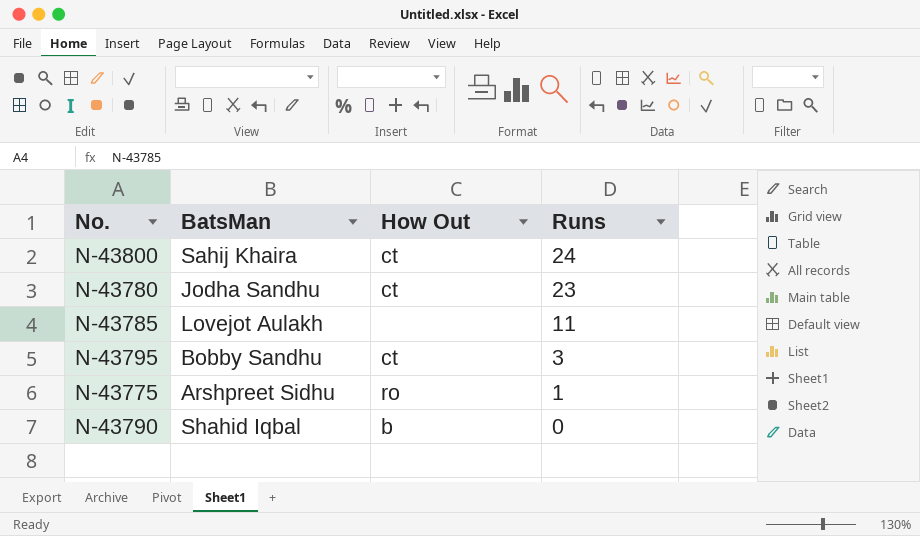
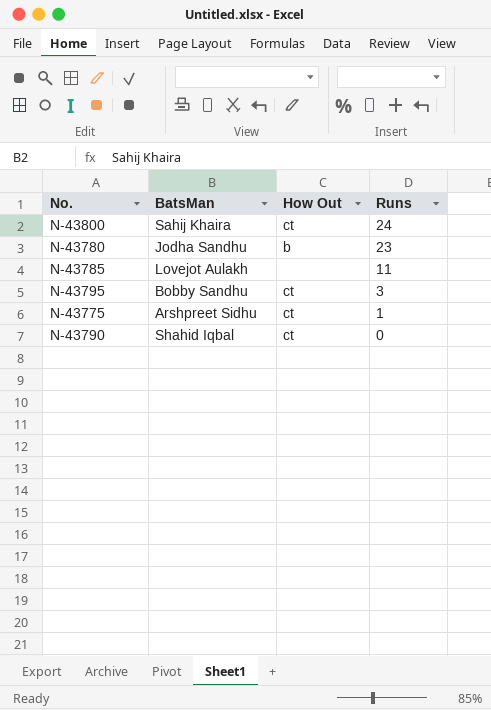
N-43780 | How Out: ct -> b
N-43775 | How Out: ro -> ct
N-43790 | How Out: b -> ct

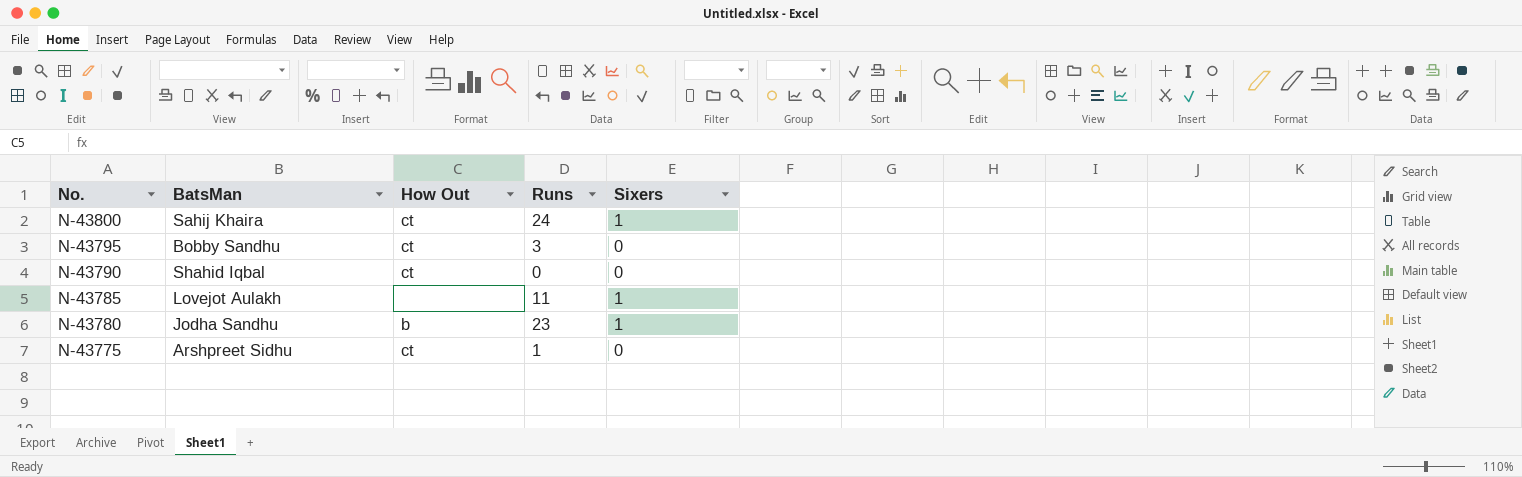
row order: Runs descending -> No. descending
column Sixers | position: none -> 5

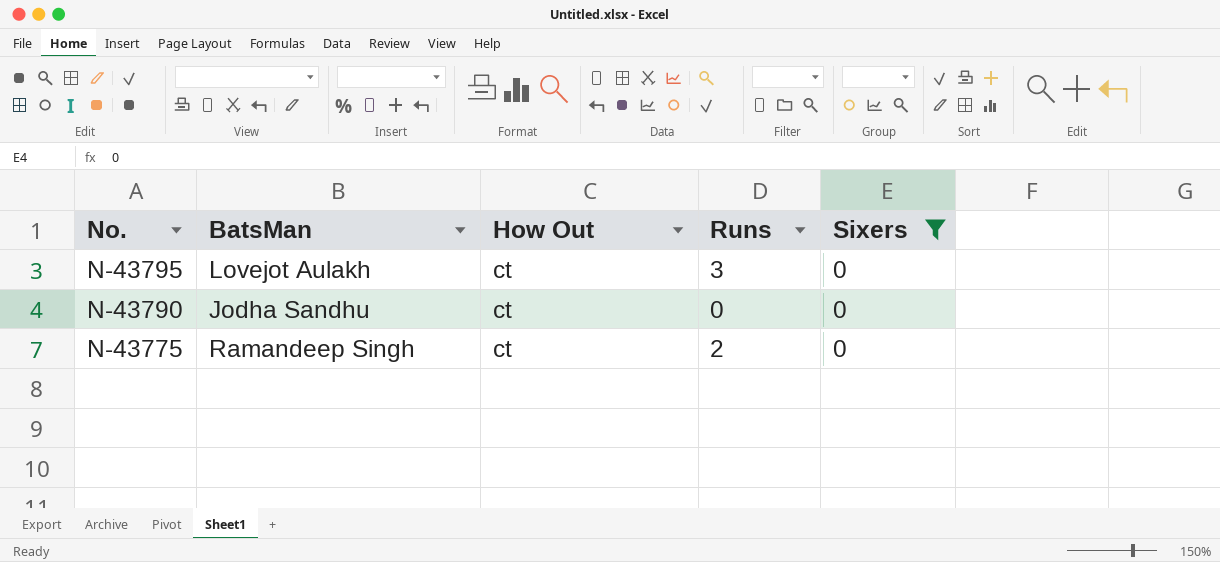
filter: none -> Sixers = 0
N-43795 | BatsMan: Bobby Sandhu -> Lovejot Aulakh
N-43790 | BatsMan: Shahid Iqbal -> Jodha Sandhu
N-43775 | BatsMan: Arshpreet Sidhu -> Ramandeep Singh
N-43775 | Runs: 1 -> 2

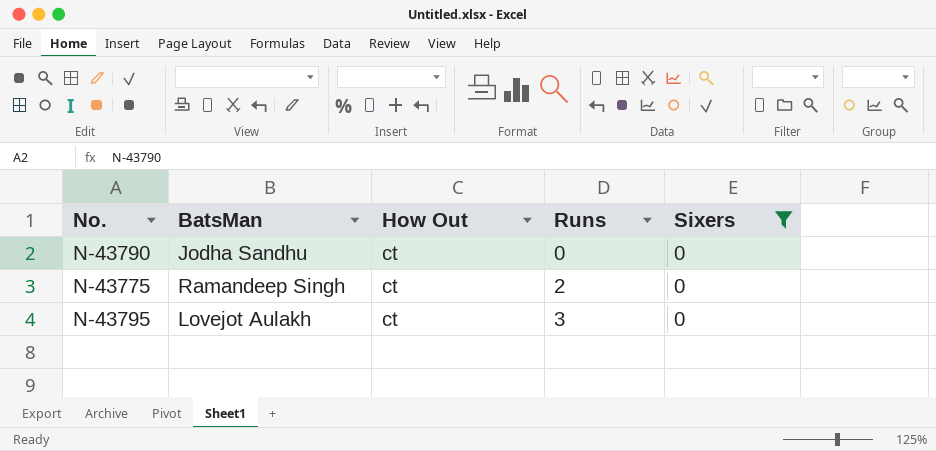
row order: No. descending -> Runs ascending

